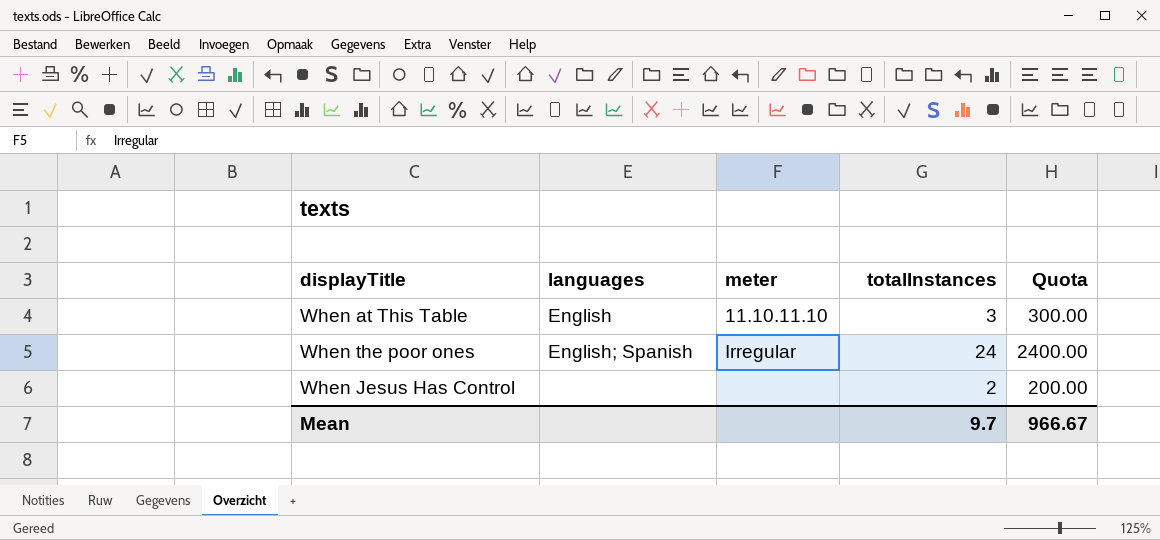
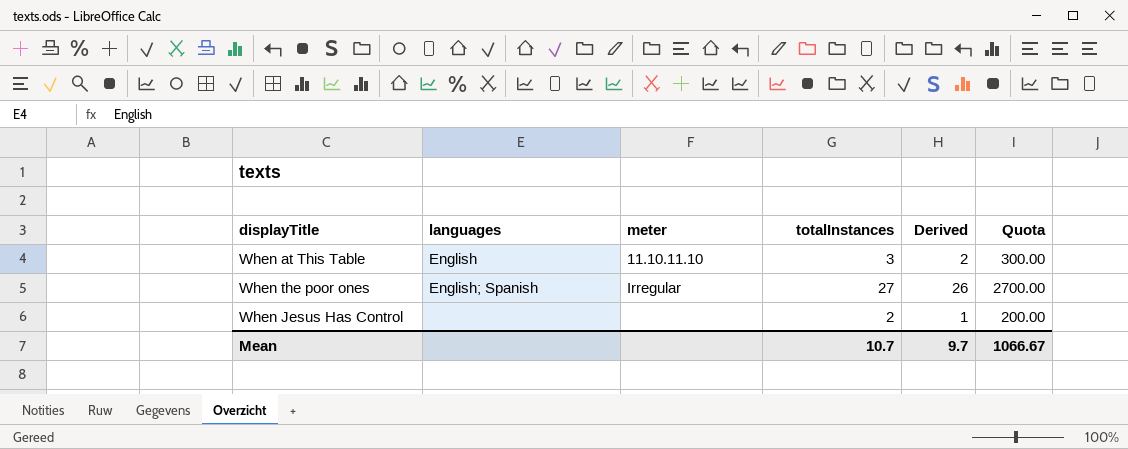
column Derived | formula: none -> [totalInstances] - 1
When the poor ones | totalInstances: 24 -> 27
When the poor ones | Quota: 2400.00 -> 2700.00
Mean | totalInstances: 9.7 -> 10.7
Mean | Quota: 966.67 -> 1066.67

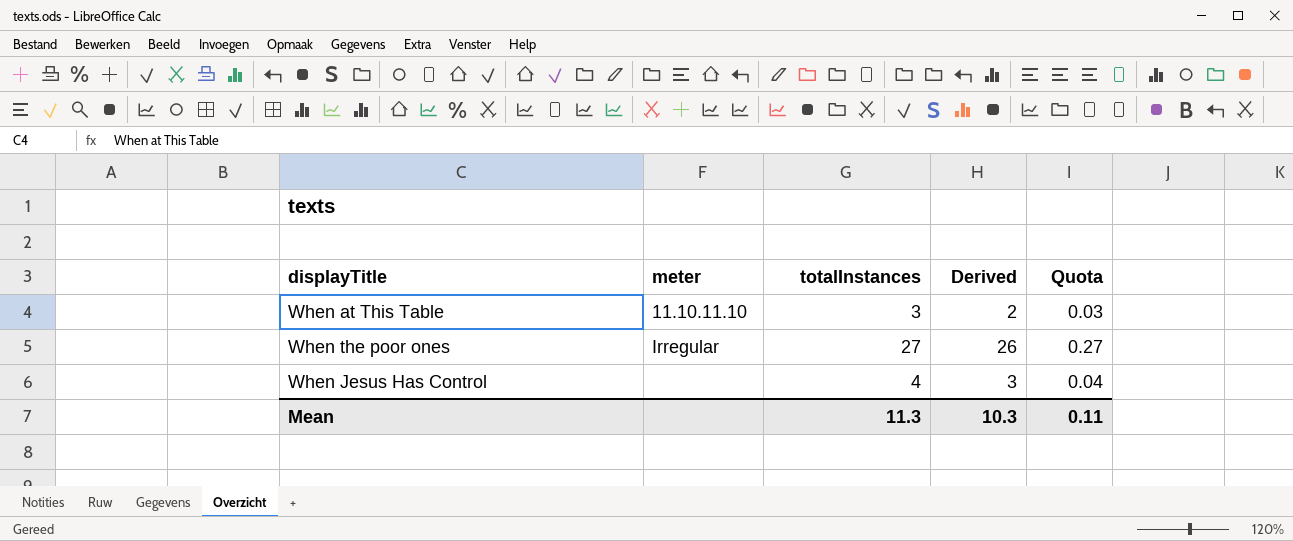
column languages | position: 2 -> none
column Quota | formula: [totalInstances] * 100 -> [totalInstances] * 0.01
When Jesus Has Control | totalInstances: 2 -> 4
When Jesus Has Control | Derived: 1 -> 3
Mean | totalInstances: 10.7 -> 11.3
Mean | Derived: 9.7 -> 10.3
Mean | Quota: 1066.67 -> 0.11

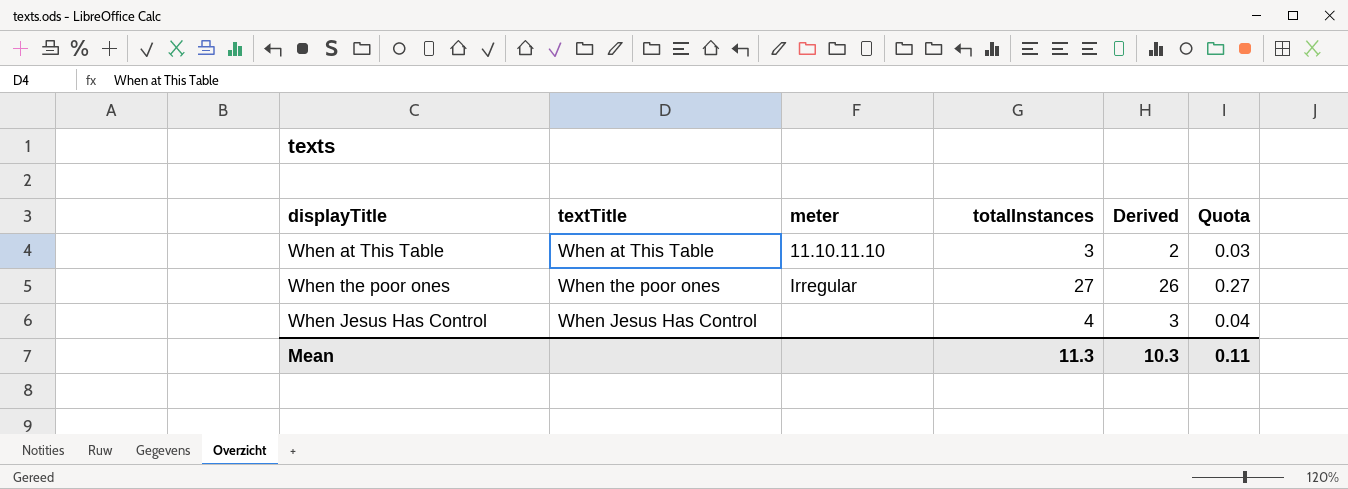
column textTitle | position: none -> 2

